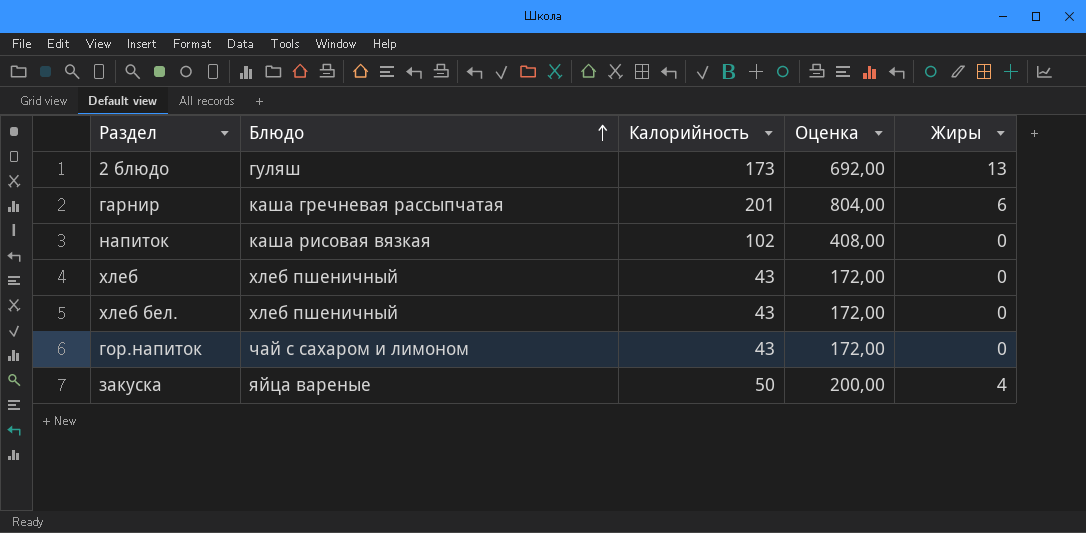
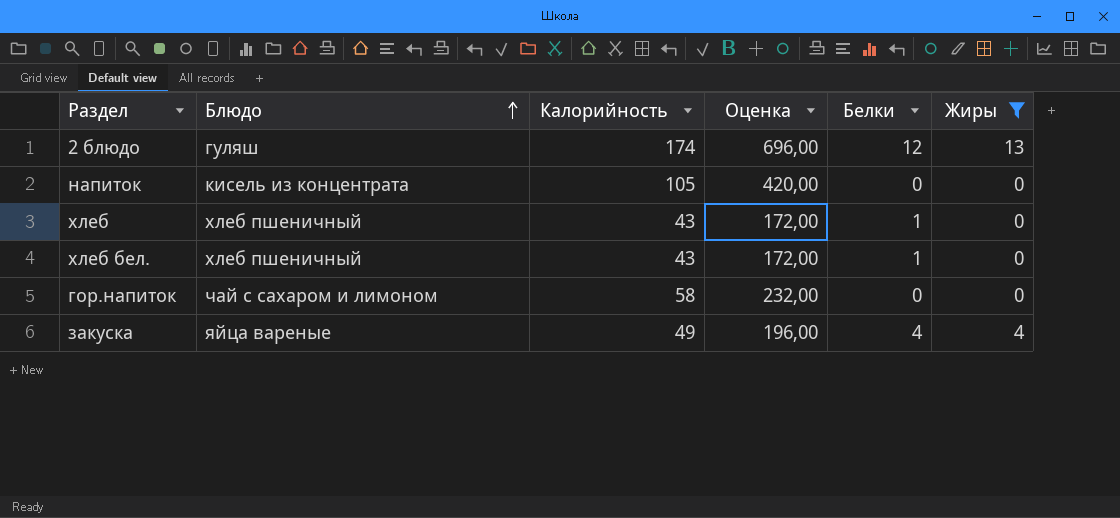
filter: none -> Жиры != 6
column Белки | position: none -> 5
2 блюдо | Калорийность: 173 -> 174
2 блюдо | Оценка: 692,00 -> 696,00
напиток | Блюдо: каша рисовая вязкая -> кисель из концентрата
напиток | Калорийность: 102 -> 105
напиток | Оценка: 408,00 -> 420,00
гор.напиток | Калорийность: 43 -> 58
гор.напиток | Оценка: 172,00 -> 232,00
закуска | Калорийность: 50 -> 49
закуска | Оценка: 200,00 -> 196,00

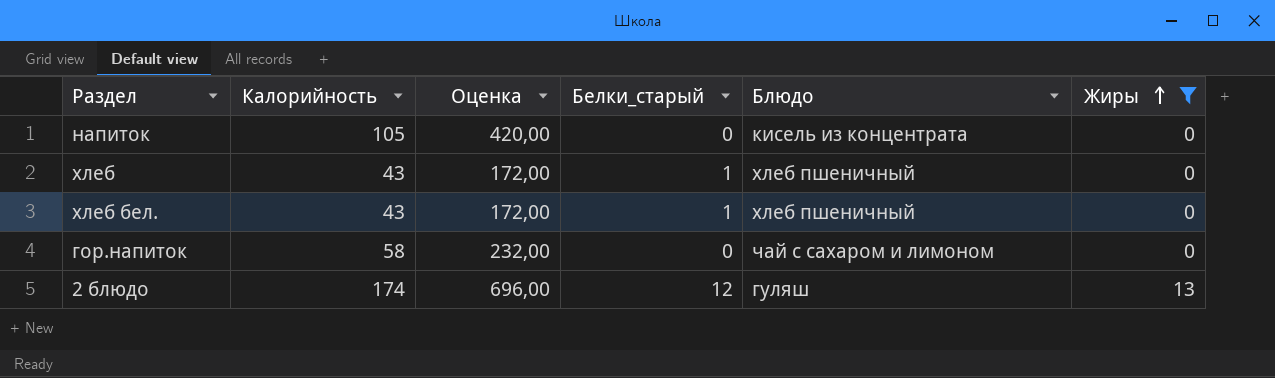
row order: Блюдо ascending -> Жиры ascending
column name: Белки -> Белки_старый
column Блюдо | position: 2 -> 5
row закуска: яйца вареные | 49 | 196,00 | 4 | 4 -> none

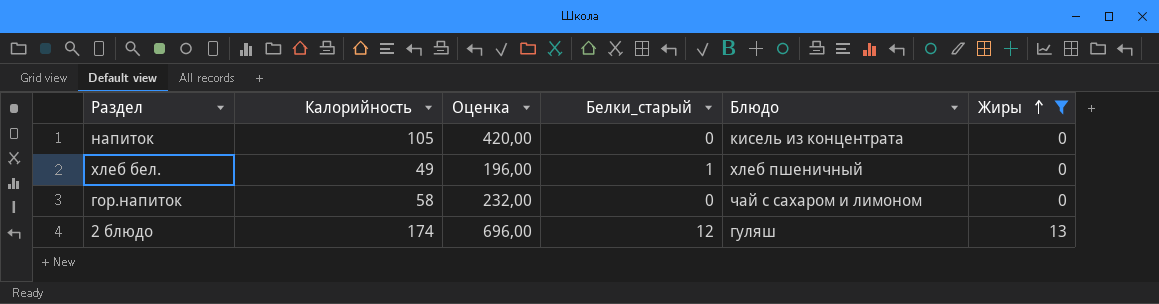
row хлеб: 43 | 172,00 | 1 | хлеб пшеничный | 0 -> none
хлеб бел. | Калорийность: 43 -> 49
хлеб бел. | Оценка: 172,00 -> 196,00

